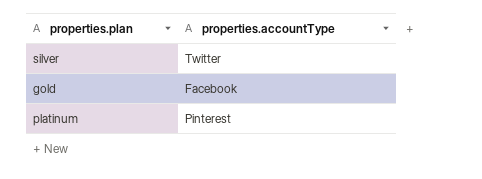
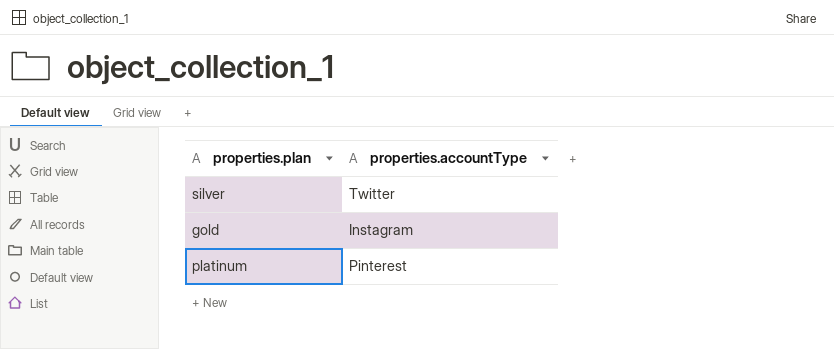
gold | properties.accountType: Facebook -> Instagram

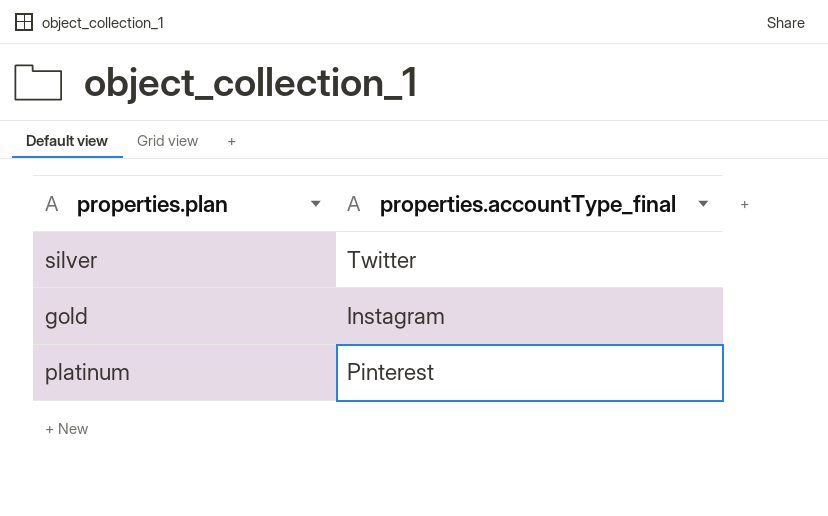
column name: properties.accountType -> properties.accountType_final

